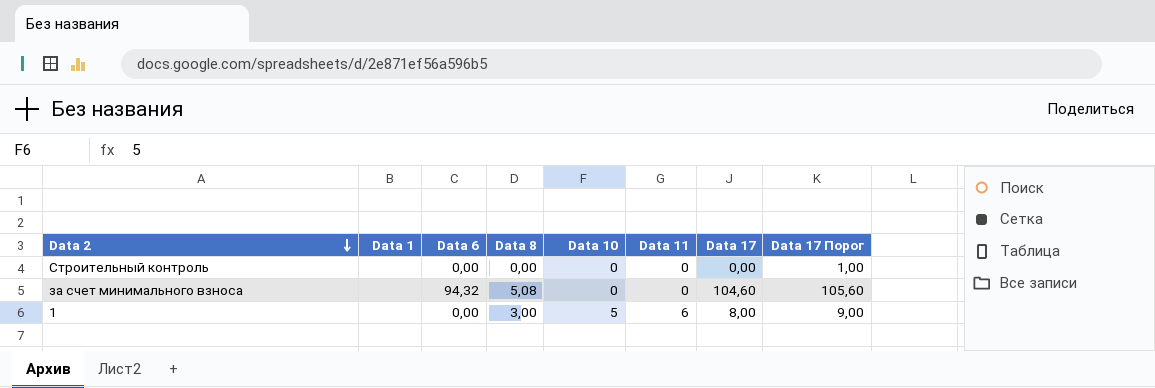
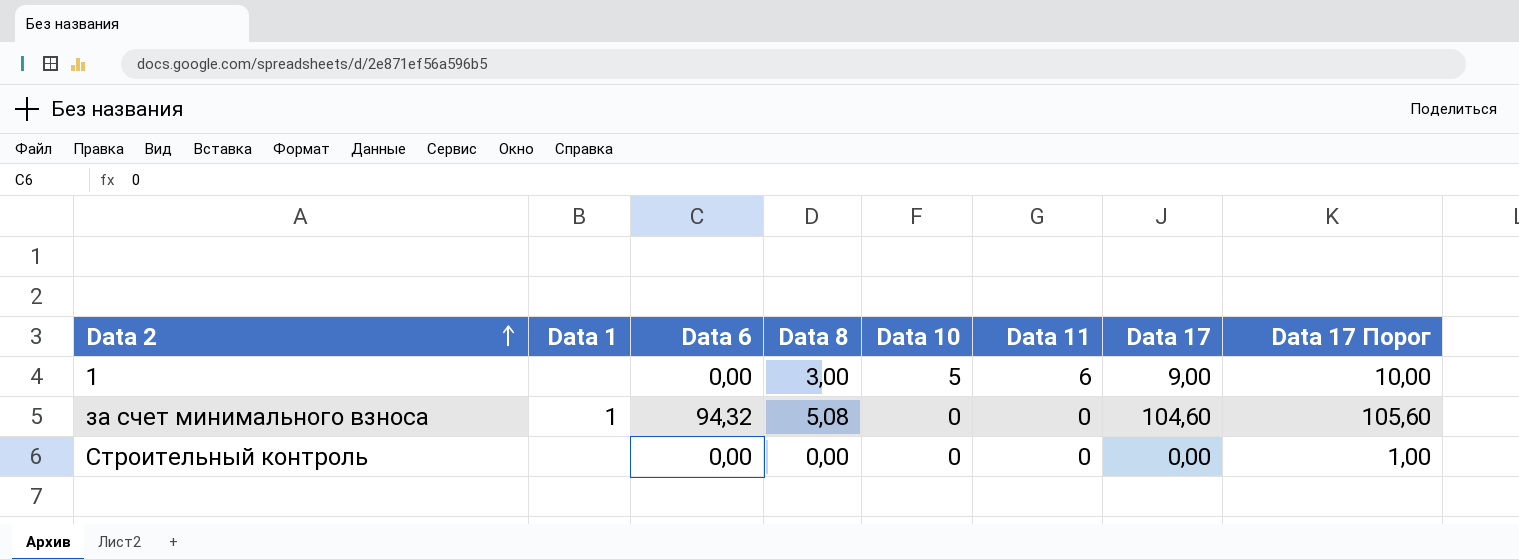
row order: Data 2 descending -> Data 2 ascending
1 | Data 17: 8,00 -> 9,00
1 | Data 17 Порог: 9,00 -> 10,00
за счет минимального взноса | Data 1: none -> 1

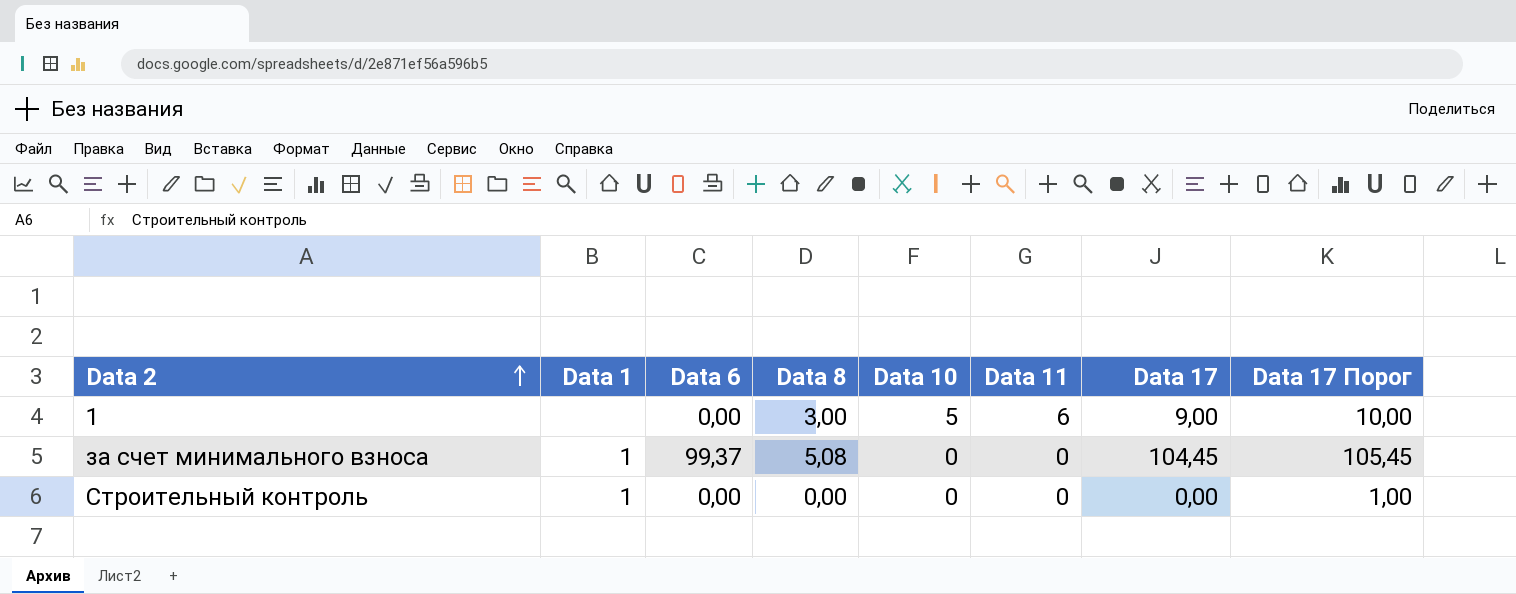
за счет минимального взноса | Data 6: 94,32 -> 99,37
за счет минимального взноса | Data 17: 104,60 -> 104,45
за счет минимального взноса | Data 17 Порог: 105,60 -> 105,45
Строительный контроль | Data 1: none -> 1

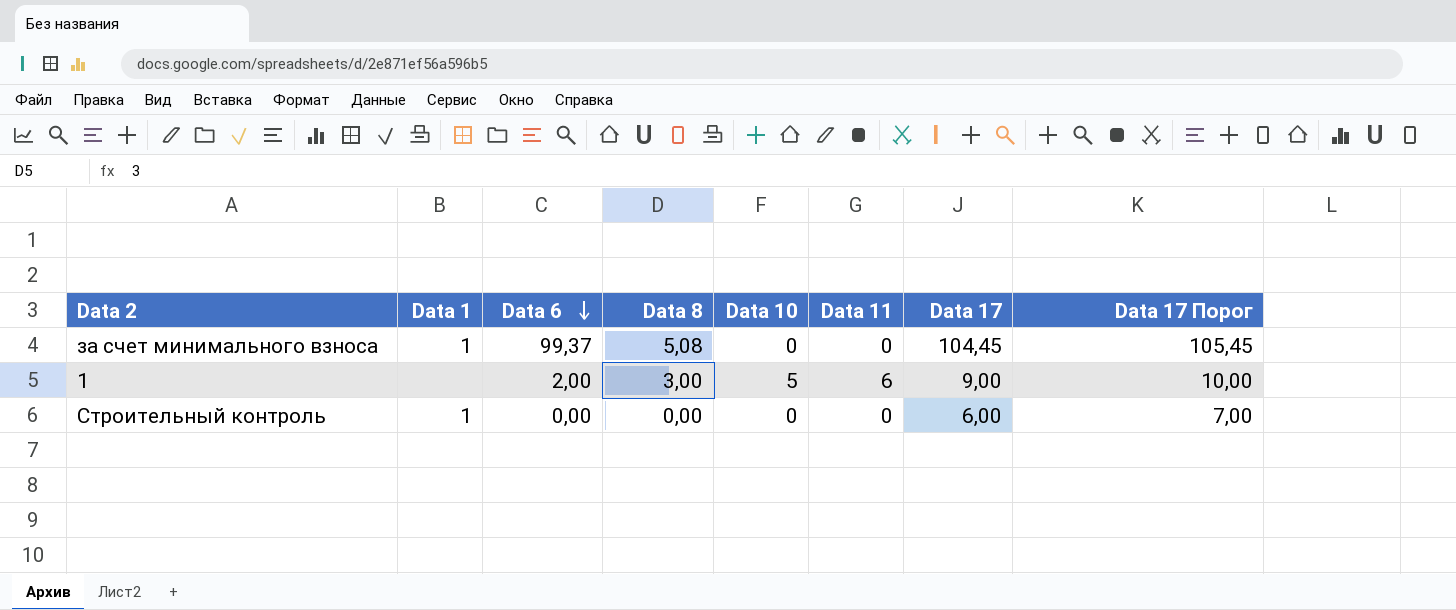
row order: Data 2 ascending -> Data 6 descending
1 | Data 6: 0,00 -> 2,00
Строительный контроль | Data 17: 0,00 -> 6,00
Строительный контроль | Data 17 Порог: 1,00 -> 7,00

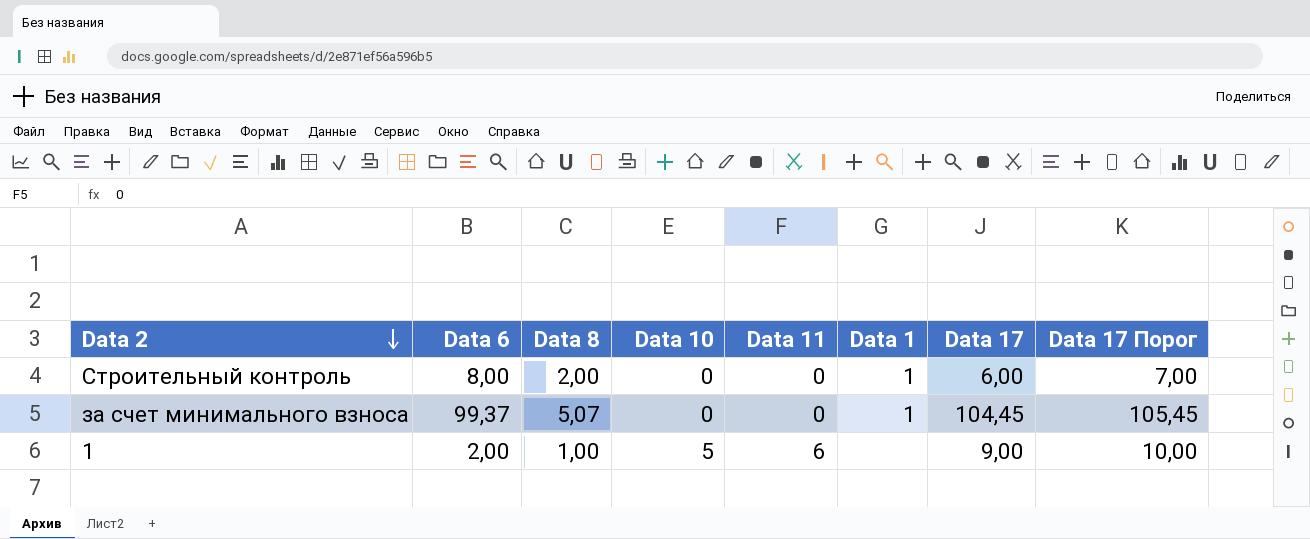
row order: Data 6 descending -> Data 2 descending
column Data 1 | position: 2 -> 6
Строительный контроль | Data 6: 0,00 -> 8,00
Строительный контроль | Data 8: 0,00 -> 2,00
за счет минимального взноса | Data 8: 5,08 -> 5,07
1 | Data 8: 3,00 -> 1,00

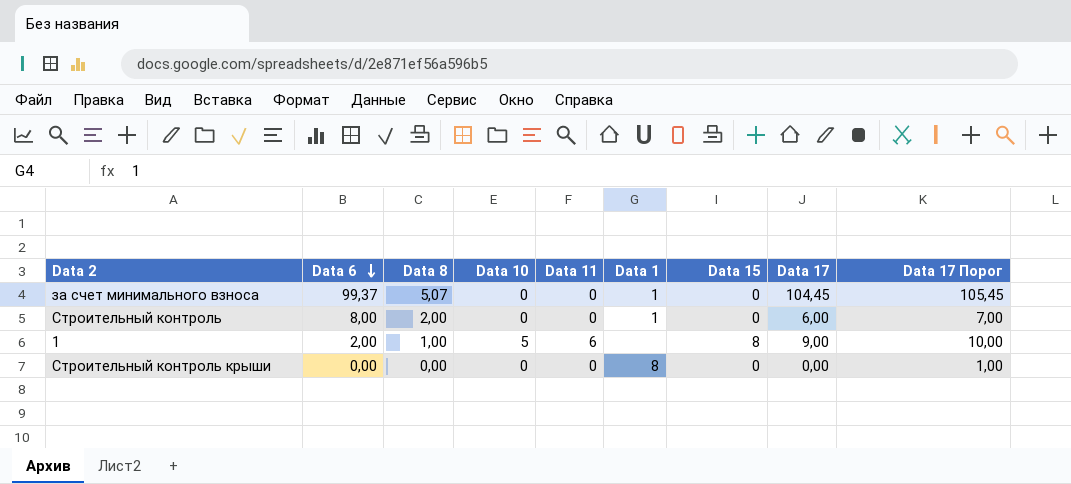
row order: Data 2 descending -> Data 6 descending
column Data 15 | position: none -> 7
row Строительный контроль крыши: none -> 0,00 | 0,00 | 0 | 0 | 8 | 0 | 0,00 | 1,00

